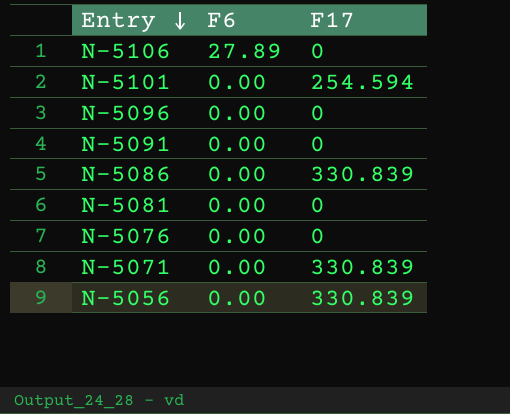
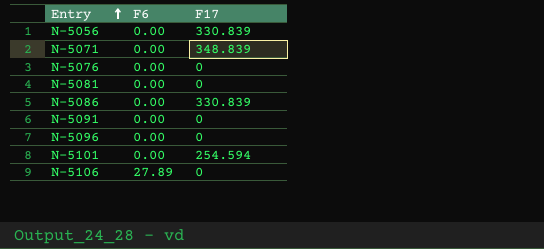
row order: Entry descending -> Entry ascending
N-5071 | F17: 330.839 -> 348.839

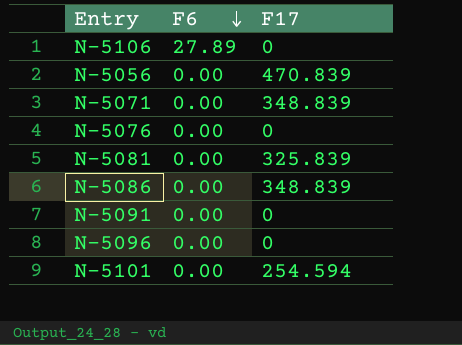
row order: Entry ascending -> F6 descending
N-5056 | F17: 330.839 -> 470.839
N-5081 | F17: 0 -> 325.839
N-5086 | F17: 330.839 -> 348.839

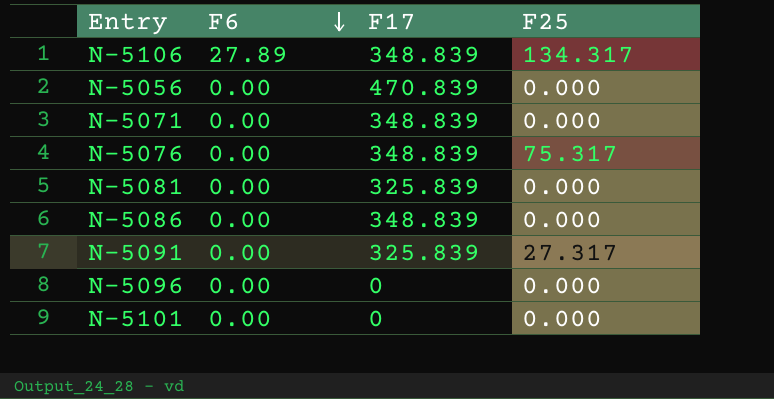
column F25 | position: none -> 4
N-5106 | F17: 0 -> 348.839
N-5076 | F17: 0 -> 348.839
N-5091 | F17: 0 -> 325.839
N-5101 | F17: 254.594 -> 0

